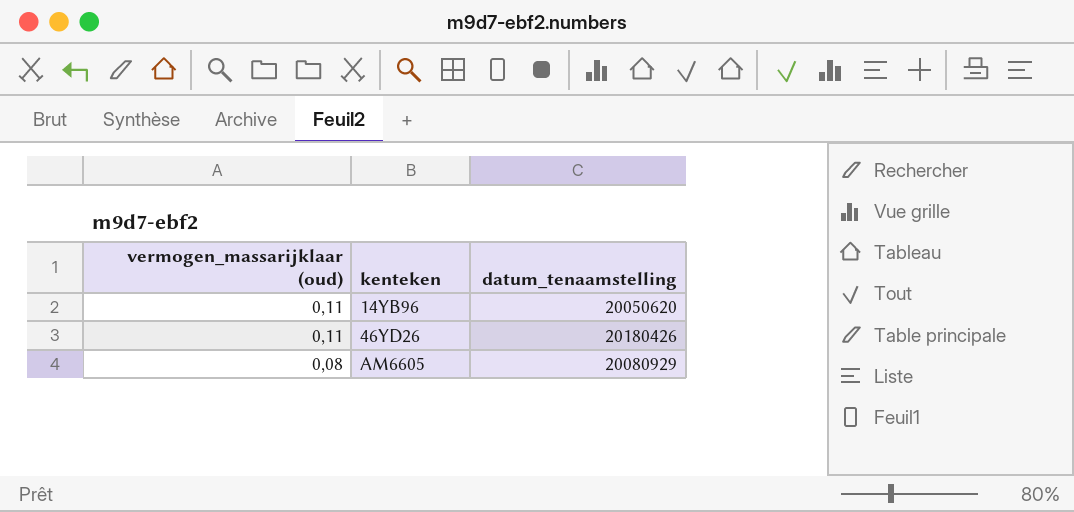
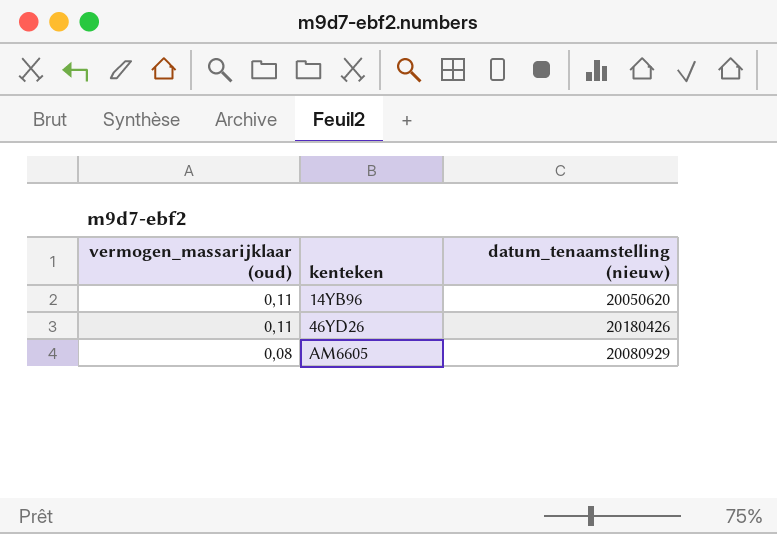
column name: datum_tenaamstelling -> datum_tenaamstelling (nieuw)

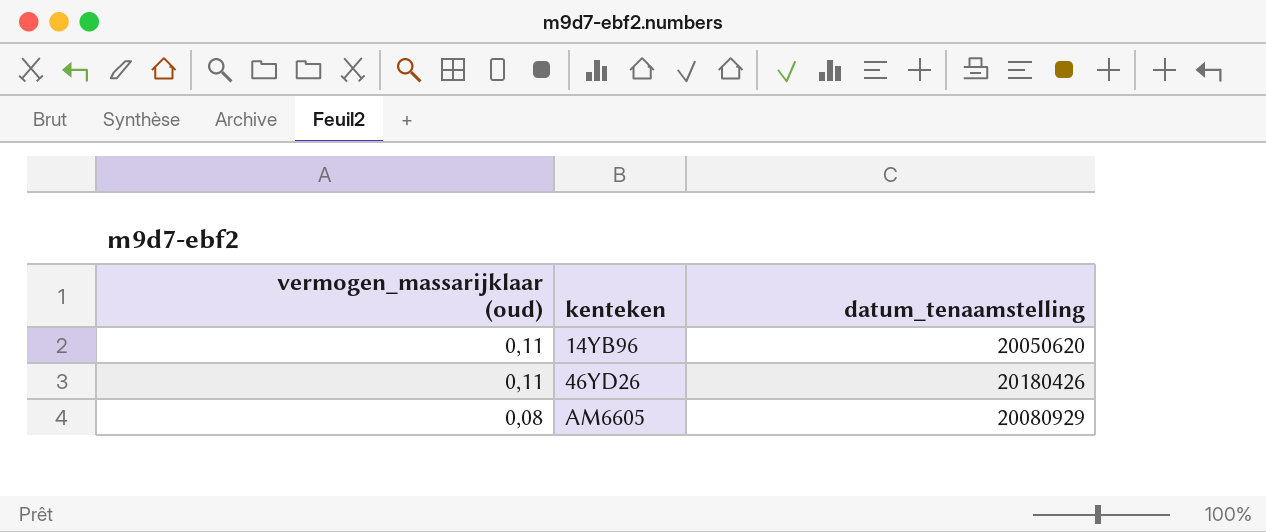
column name: datum_tenaamstelling (nieuw) -> datum_tenaamstelling

